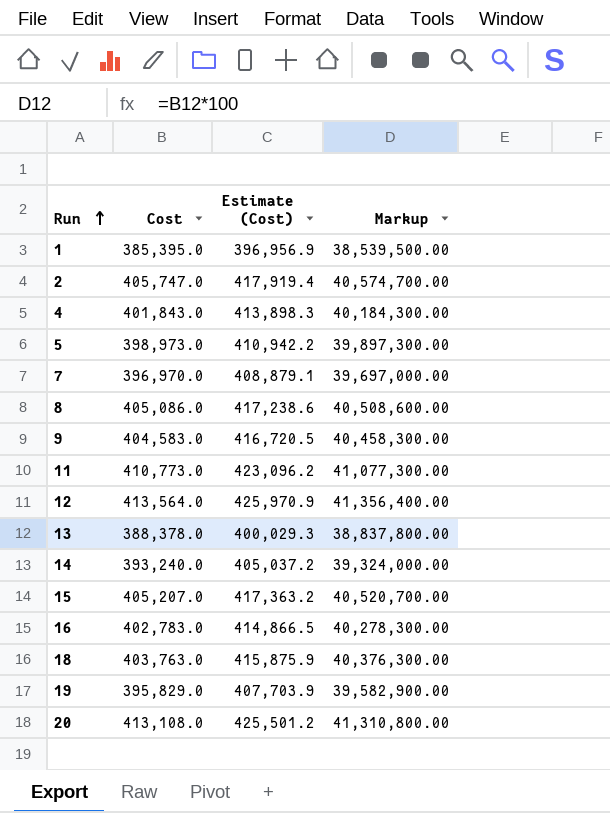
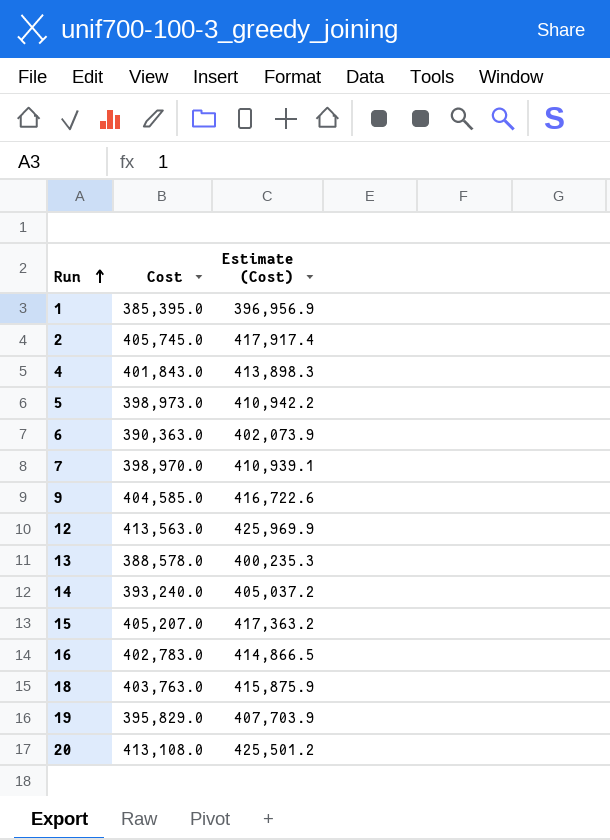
column Markup | formula: [Cost] * 100 -> none
row 8: 405,086.0 | 417,238.6 | 40,508,600.00 -> none
row 11: 410,773.0 | 423,096.2 | 41,077,300.00 -> none
2 | Cost: 405,747.0 -> 405,745.0
2 | Estimate (Cost): 417,919.4 -> 417,917.4
row 6: none -> 390,363.0 | 402,073.9
7 | Cost: 396,970.0 -> 398,970.0
7 | Estimate (Cost): 408,879.1 -> 410,939.1
9 | Cost: 404,583.0 -> 404,585.0
9 | Estimate (Cost): 416,720.5 -> 416,722.6
12 | Cost: 413,564.0 -> 413,563.0
12 | Estimate (Cost): 425,970.9 -> 425,969.9
13 | Cost: 388,378.0 -> 388,578.0
13 | Estimate (Cost): 400,029.3 -> 400,235.3

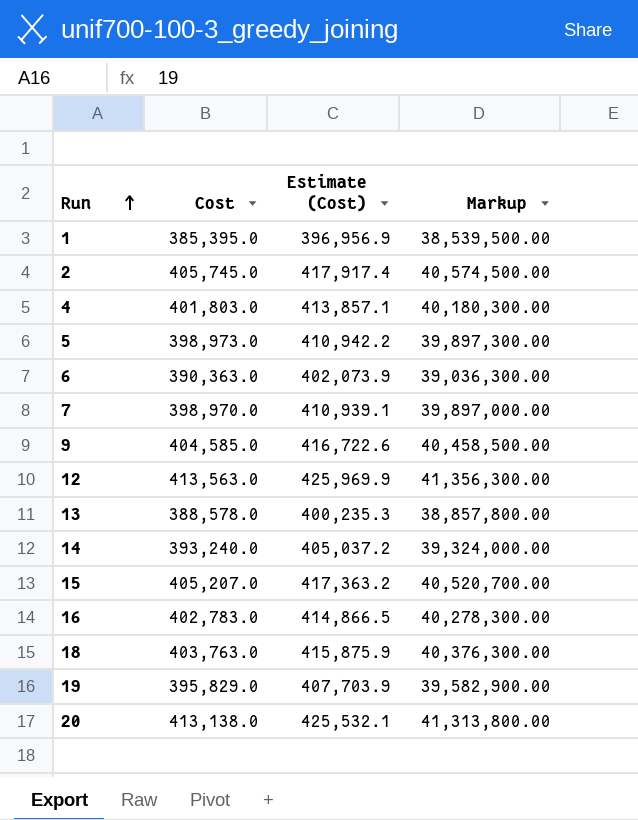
column Markup | formula: none -> [Cost] * 100
4 | Cost: 401,843.0 -> 401,803.0
4 | Estimate (Cost): 413,898.3 -> 413,857.1
20 | Cost: 413,108.0 -> 413,138.0
20 | Estimate (Cost): 425,501.2 -> 425,532.1

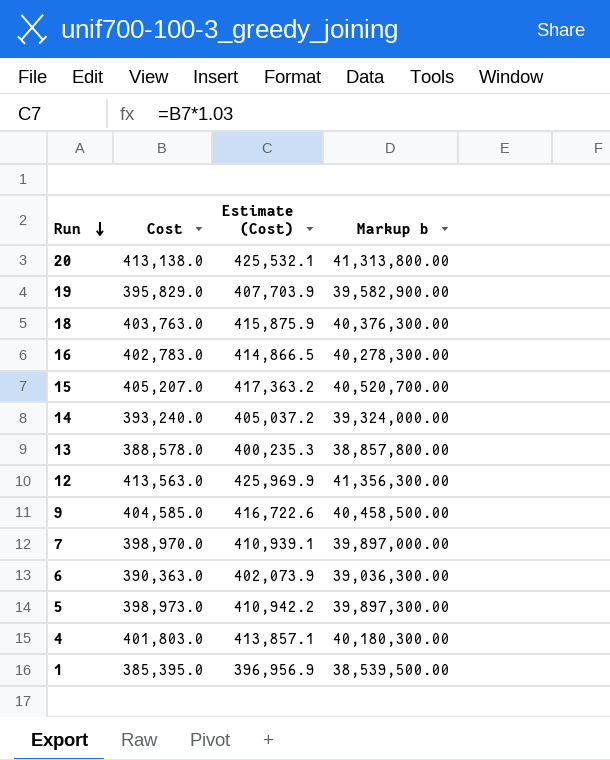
row order: Run ascending -> Run descending
column name: Markup -> Markup b
row 2: 405,745.0 | 417,917.4 | 40,574,500.00 -> none

